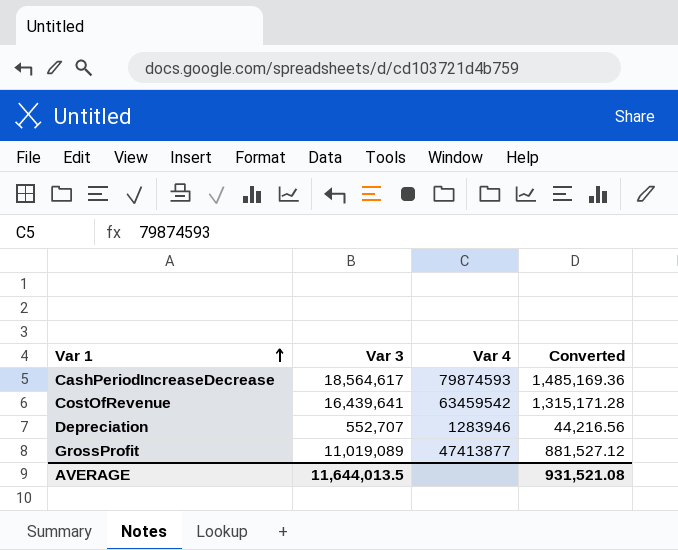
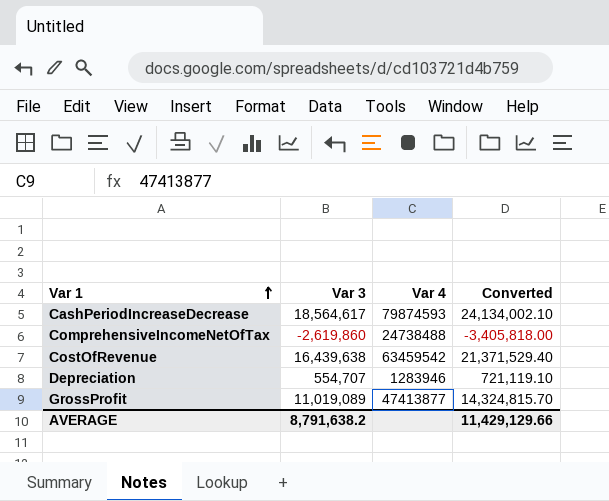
column Converted | formula: [Var 3] * 0.08 -> [Var 3] * 1.3
row ComprehensiveIncomeNetOfTax: none -> -2,619,860 | 24738488 | -3,405,818.00
CostOfRevenue | Var 3: 16,439,641 -> 16,439,638
Depreciation | Var 3: 552,707 -> 554,707
AVERAGE | Var 3: 11,644,013.5 -> 8,791,638.2
AVERAGE | Converted: 931,521.08 -> 11,429,129.66

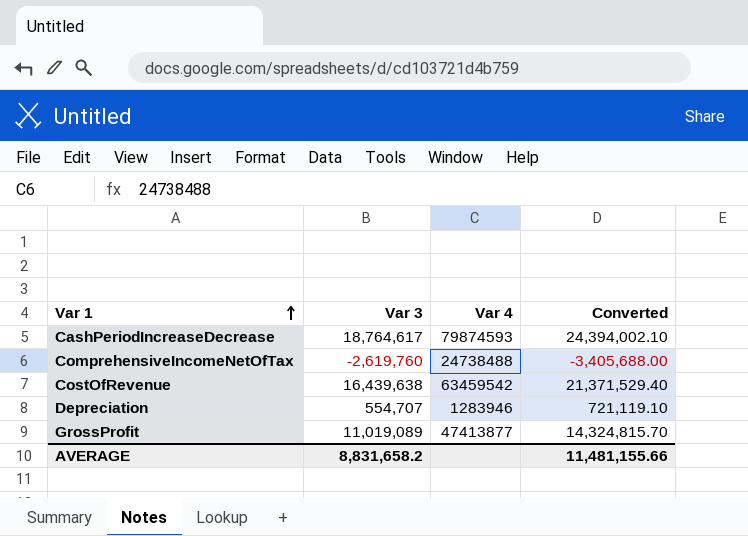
CashPeriodIncreaseDecrease | Var 3: 18,564,617 -> 18,764,617
CashPeriodIncreaseDecrease | Converted: 24,134,002.10 -> 24,394,002.10
ComprehensiveIncomeNetOfTax | Var 3: -2,619,860 -> -2,619,760
ComprehensiveIncomeNetOfTax | Converted: -3,405,818.00 -> -3,405,688.00
AVERAGE | Var 3: 8,791,638.2 -> 8,831,658.2
AVERAGE | Converted: 11,429,129.66 -> 11,481,155.66

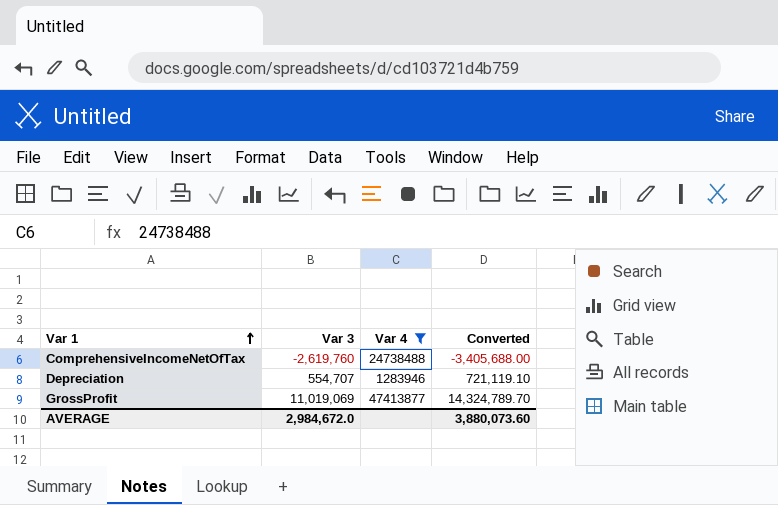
filter: none -> Var 4 <= 47413877
GrossProfit | Var 3: 11,019,089 -> 11,019,069
GrossProfit | Converted: 14,324,815.70 -> 14,324,789.70
AVERAGE | Var 3: 8,831,658.2 -> 2,984,672.0
AVERAGE | Converted: 11,481,155.66 -> 3,880,073.60

